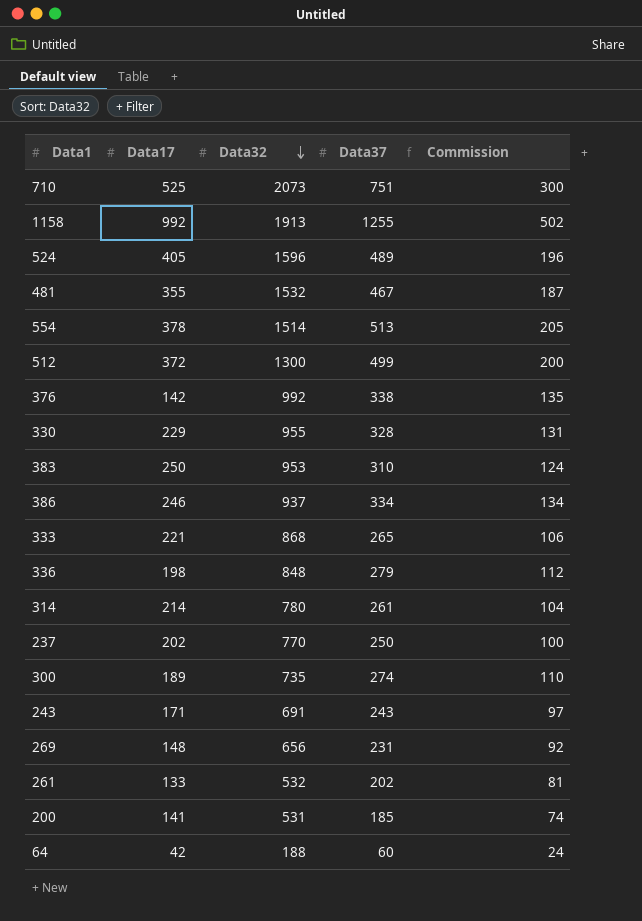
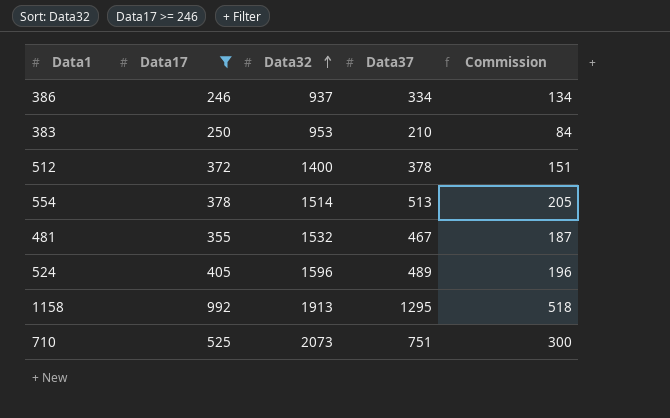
filter: none -> Data17 >= 246
row order: Data32 descending -> Data32 ascending
383 | Data37: 310 -> 210
383 | Commission: 124 -> 84
512 | Data32: 1300 -> 1400
512 | Data37: 499 -> 378
512 | Commission: 200 -> 151
1158 | Data37: 1255 -> 1295
1158 | Commission: 502 -> 518

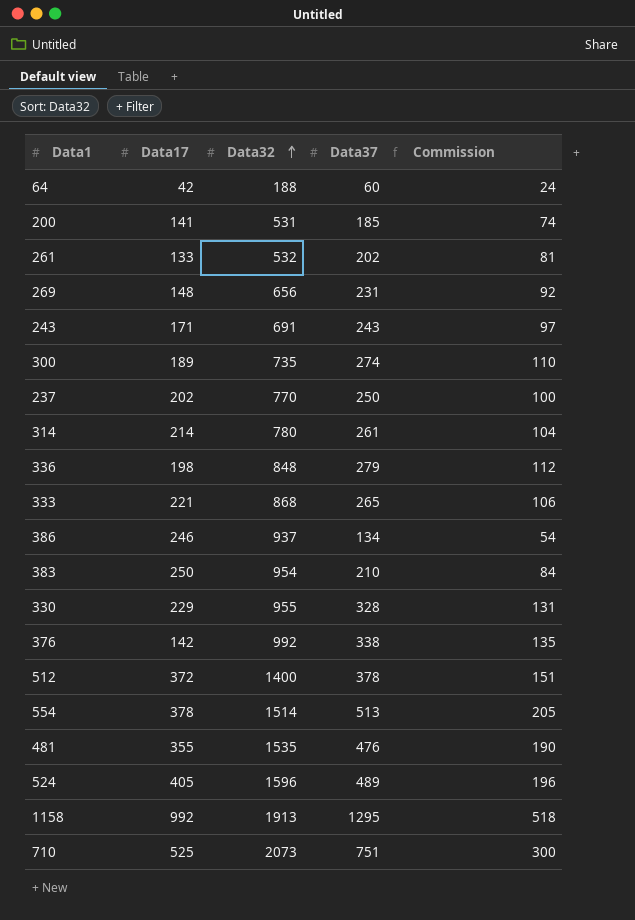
filter: Data17 >= 246 -> none
386 | Data37: 334 -> 134
386 | Commission: 134 -> 54
383 | Data32: 953 -> 954
481 | Data32: 1532 -> 1535
481 | Data37: 467 -> 476
481 | Commission: 187 -> 190

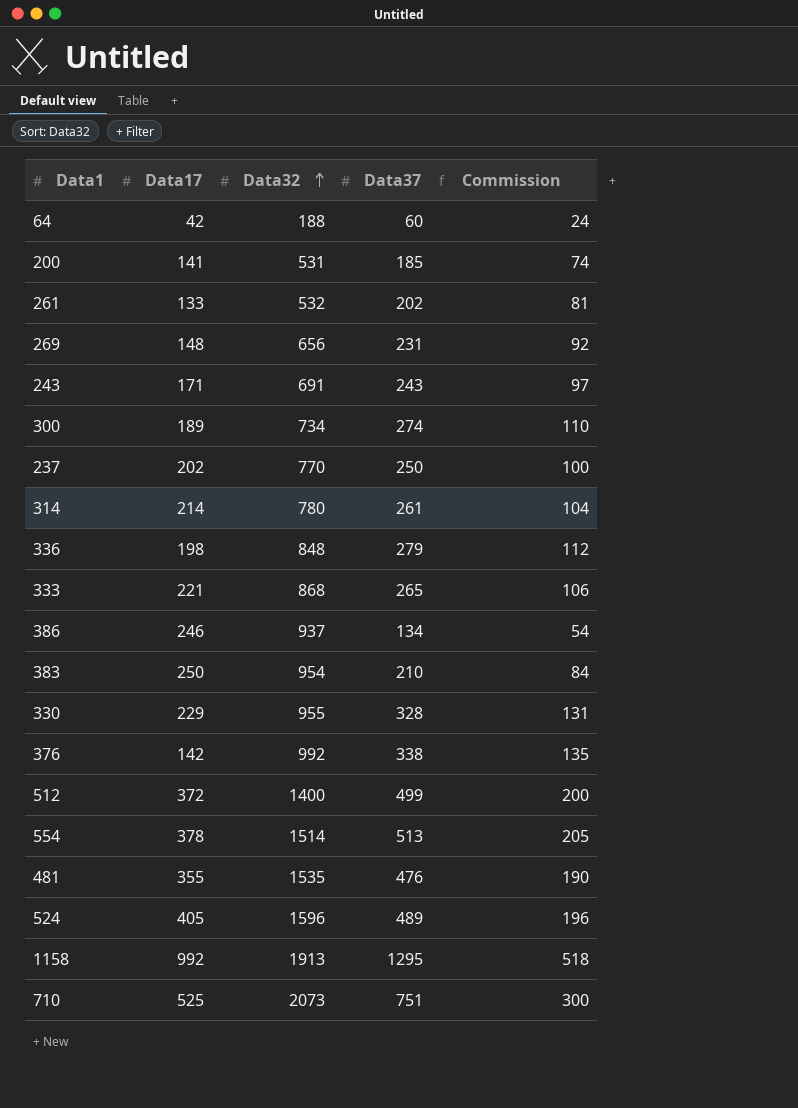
300 | Data32: 735 -> 734
512 | Data37: 378 -> 499
512 | Commission: 151 -> 200

